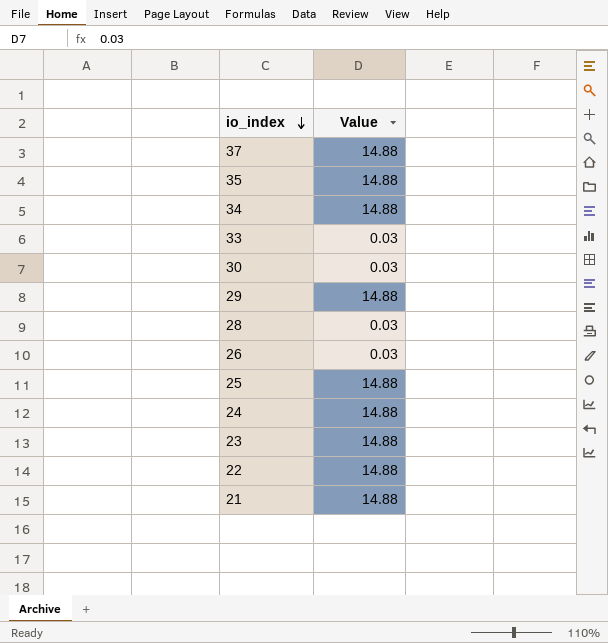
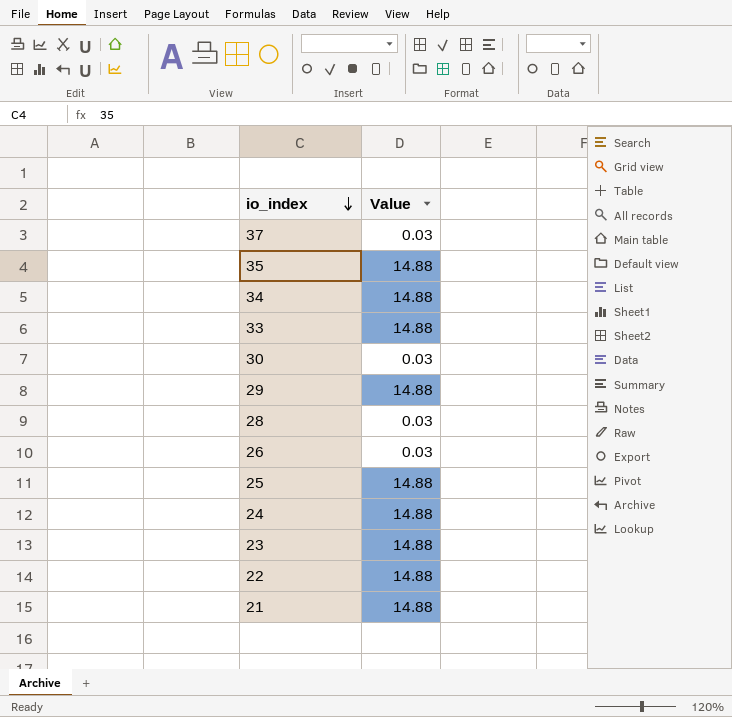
37 | Value: 14.88 -> 0.03
33 | Value: 0.03 -> 14.88

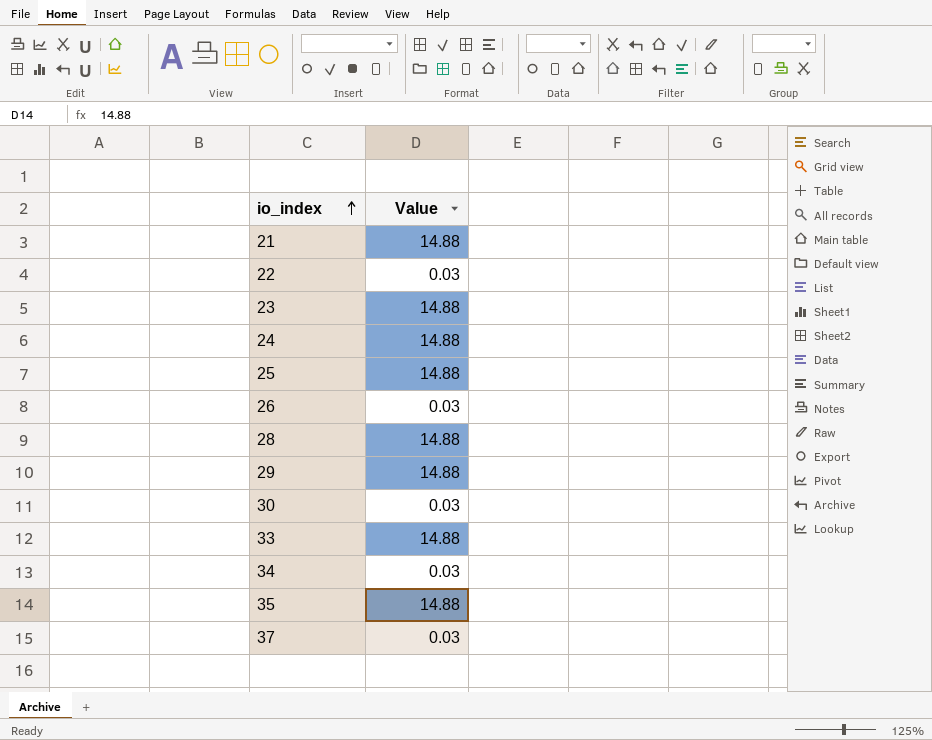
row order: io_index descending -> io_index ascending
22 | Value: 14.88 -> 0.03
28 | Value: 0.03 -> 14.88
34 | Value: 14.88 -> 0.03

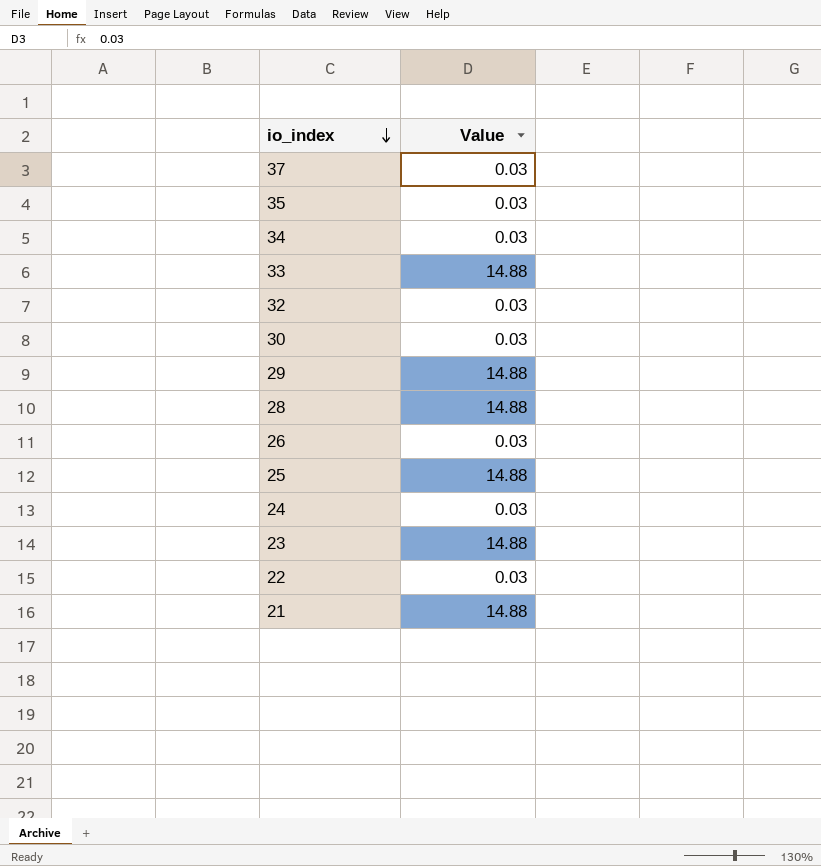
row order: io_index ascending -> io_index descending
35 | Value: 14.88 -> 0.03
row 32: none -> 0.03
24 | Value: 14.88 -> 0.03

